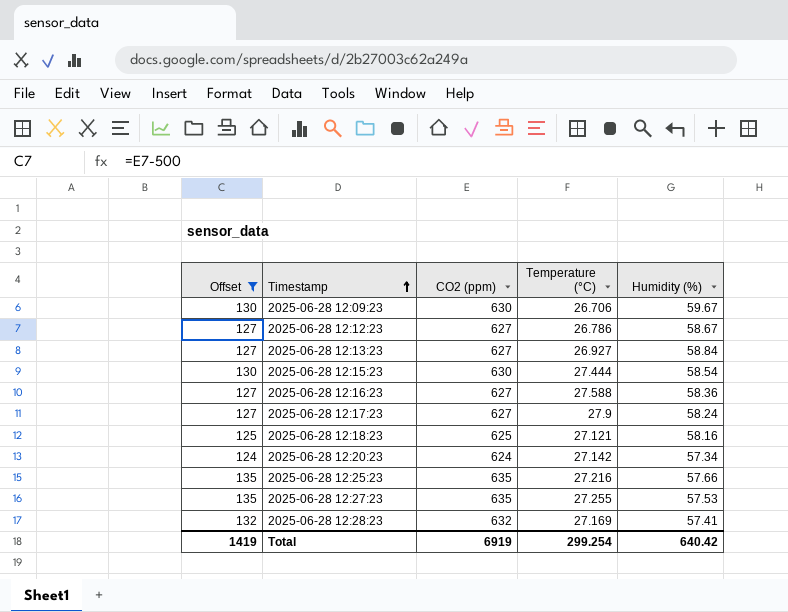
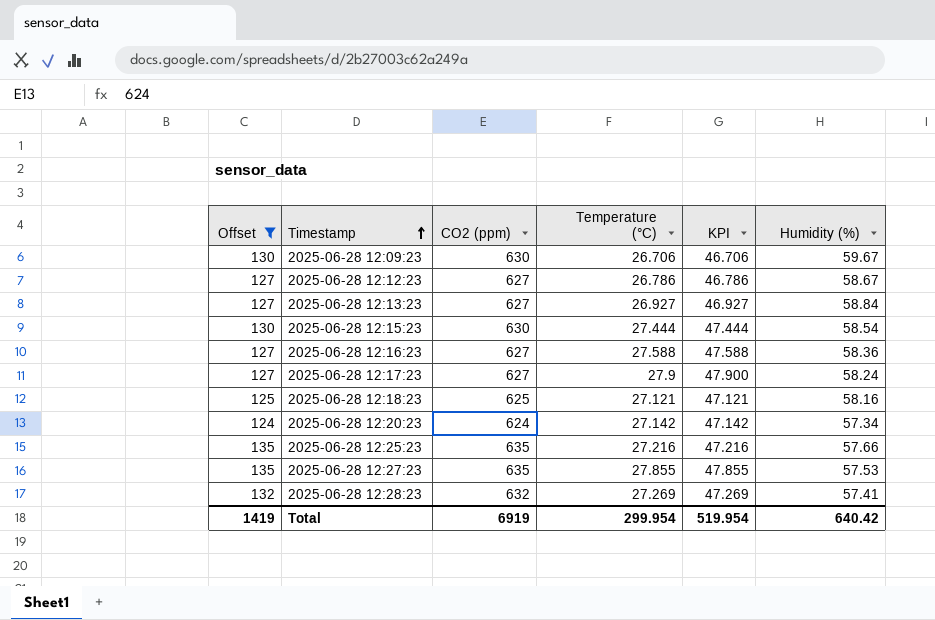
column KPI | formula: none -> [Temperature (°C)] + 20
2025-06-28 12:27:23 | Temperature (°C): 27.255 -> 27.855
2025-06-28 12:28:23 | Temperature (°C): 27.169 -> 27.269
Total | Temperature (°C): 299.254 -> 299.954

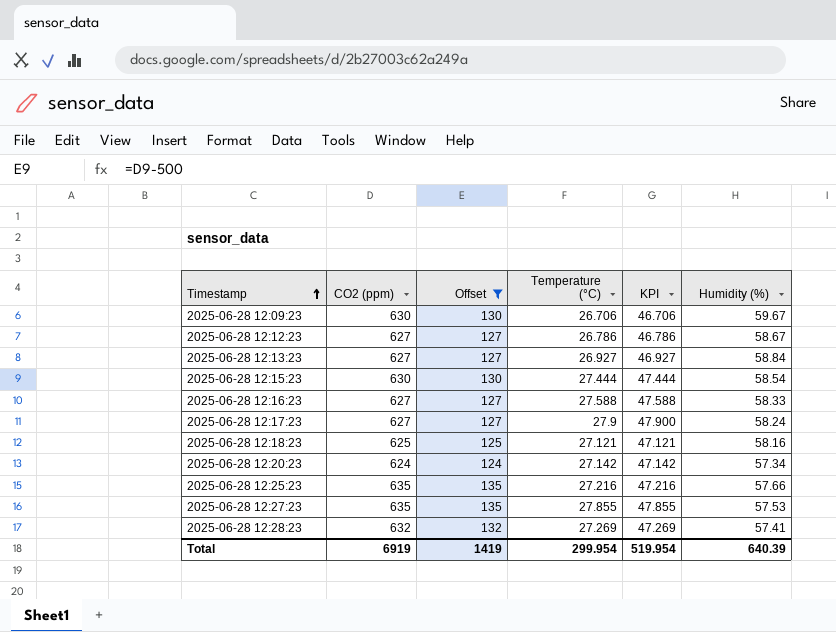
column Offset | position: 1 -> 3
2025-06-28 12:16:23 | Humidity (%): 58.36 -> 58.33
Total | Humidity (%): 640.42 -> 640.39

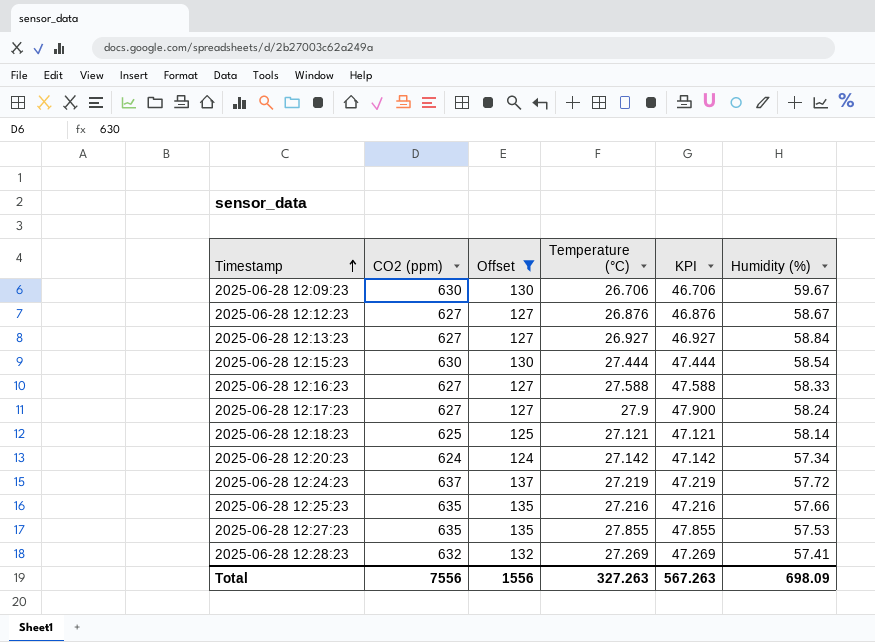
2025-06-28 12:12:23 | Temperature (°C): 26.786 -> 26.876
2025-06-28 12:12:23 | KPI: 46.786 -> 46.876
2025-06-28 12:18:23 | Humidity (%): 58.16 -> 58.14
row 2025-06-28 12:24:23: none -> 637 | 137 | 27.219 | 47.219 | 57.72
Total | CO2 (ppm): 6919 -> 7556
Total | Offset: 1419 -> 1556
Total | Temperature (°C): 299.954 -> 327.263
Total | KPI: 519.954 -> 567.263
Total | Humidity (%): 640.39 -> 698.09

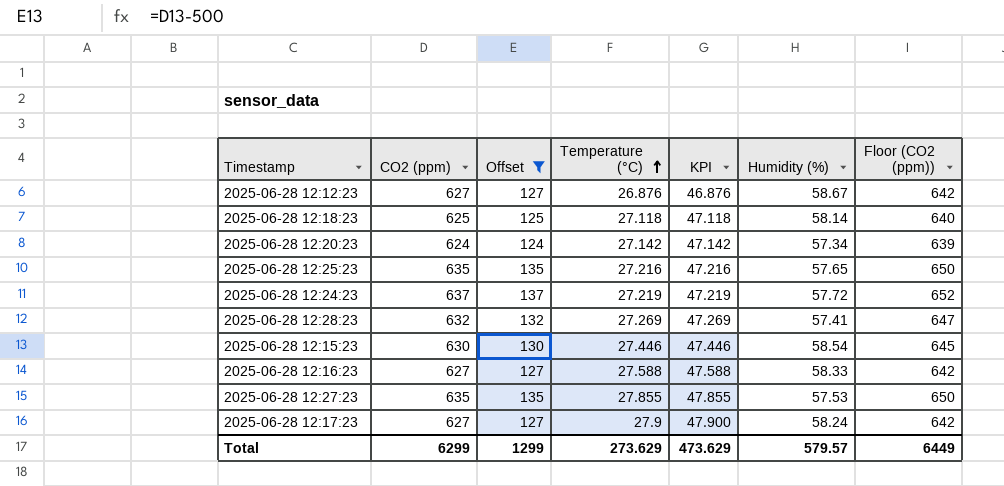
row order: Timestamp ascending -> Temperature (°C) ascending
column Floor (CO2 (ppm)) | formula: none -> [CO2 (ppm)] + 15
row 2025-06-28 12:09:23: 630 | 130 | 26.706 | 46.706 | 59.67 -> none
row 2025-06-28 12:13:23: 627 | 127 | 26.927 | 46.927 | 58.84 -> none
2025-06-28 12:18:23 | Temperature (°C): 27.121 -> 27.118
2025-06-28 12:18:23 | KPI: 47.121 -> 47.118
2025-06-28 12:25:23 | Humidity (%): 57.66 -> 57.65
2025-06-28 12:15:23 | Temperature (°C): 27.444 -> 27.446
2025-06-28 12:15:23 | KPI: 47.444 -> 47.446
Total | CO2 (ppm): 7556 -> 6299
Total | Offset: 1556 -> 1299
Total | Temperature (°C): 327.263 -> 273.629
Total | KPI: 567.263 -> 473.629
Total | Humidity (%): 698.09 -> 579.57

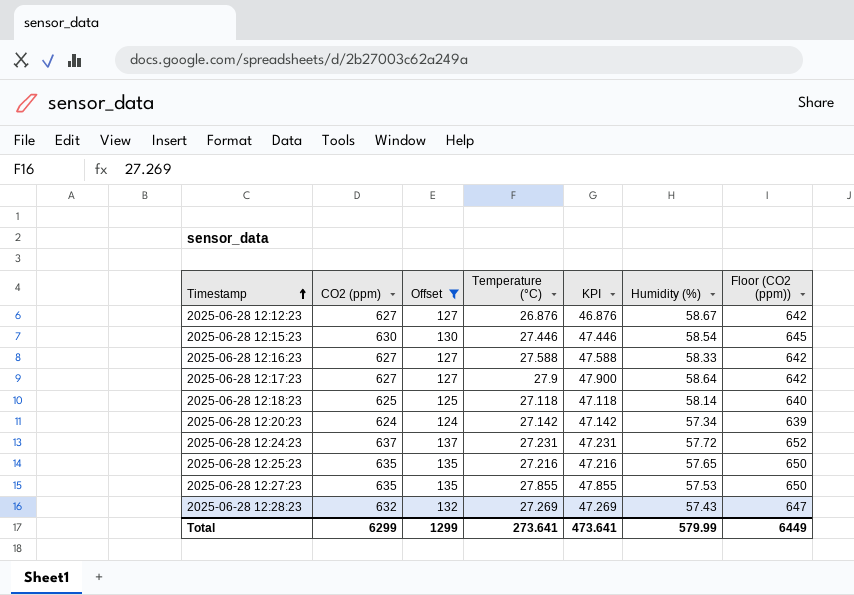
row order: Temperature (°C) ascending -> Timestamp ascending
2025-06-28 12:17:23 | Humidity (%): 58.24 -> 58.64
2025-06-28 12:24:23 | Temperature (°C): 27.219 -> 27.231
2025-06-28 12:24:23 | KPI: 47.219 -> 47.231
2025-06-28 12:28:23 | Humidity (%): 57.41 -> 57.43
Total | Temperature (°C): 273.629 -> 273.641
Total | KPI: 473.629 -> 473.641
Total | Humidity (%): 579.57 -> 579.99

